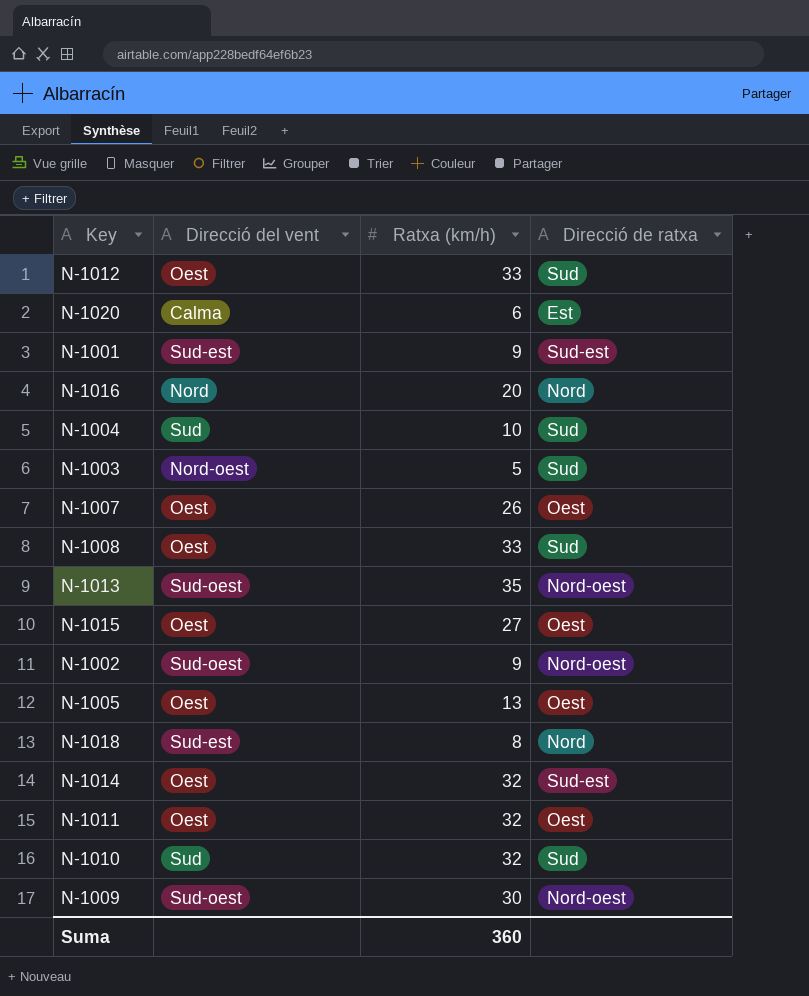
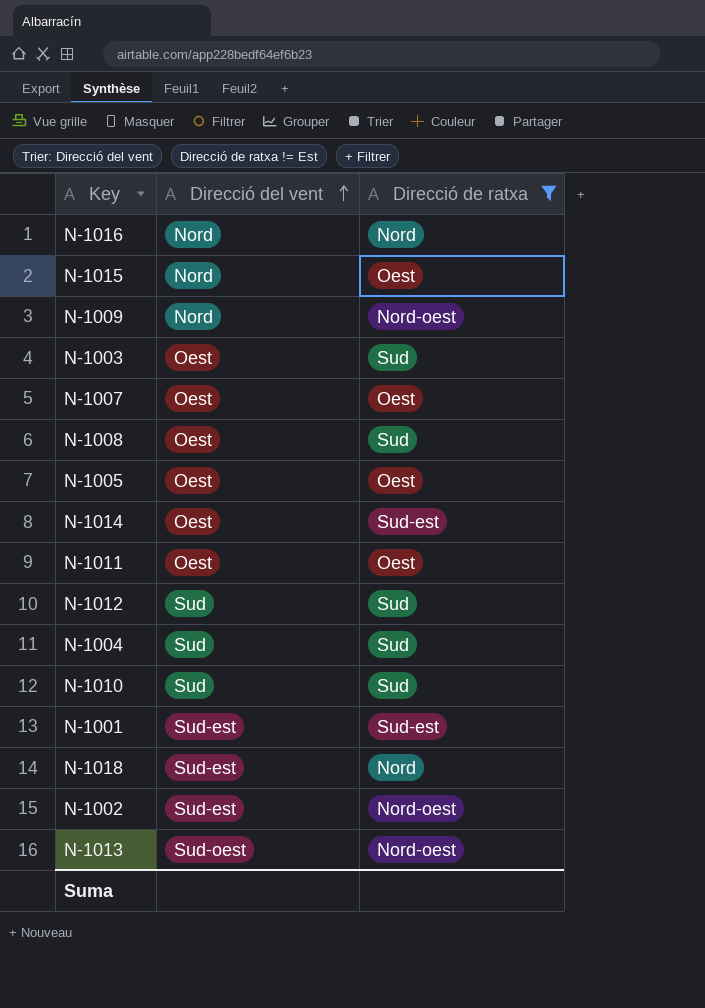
filter: none -> Direcció de ratxa != Est
row order: none -> Direcció del vent ascending
column Ratxa (km/h) | position: 3 -> none
N-1015 | Direcció del vent: Oest -> Nord
N-1009 | Direcció del vent: Sud-oest -> Nord
N-1003 | Direcció del vent: Nord-oest -> Oest
N-1012 | Direcció del vent: Oest -> Sud
N-1002 | Direcció del vent: Sud-oest -> Sud-est

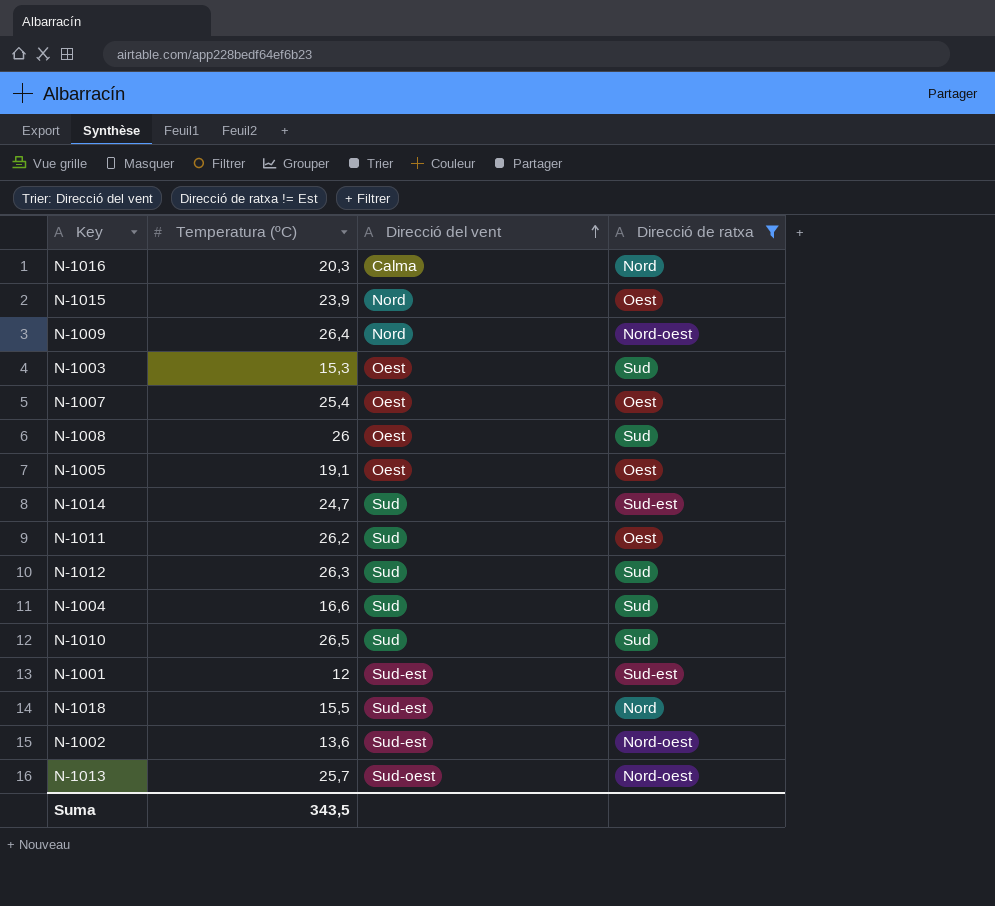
column Temperatura (ºC) | position: none -> 2
N-1016 | Direcció del vent: Nord -> Calma
N-1014 | Direcció del vent: Oest -> Sud
N-1011 | Direcció del vent: Oest -> Sud

